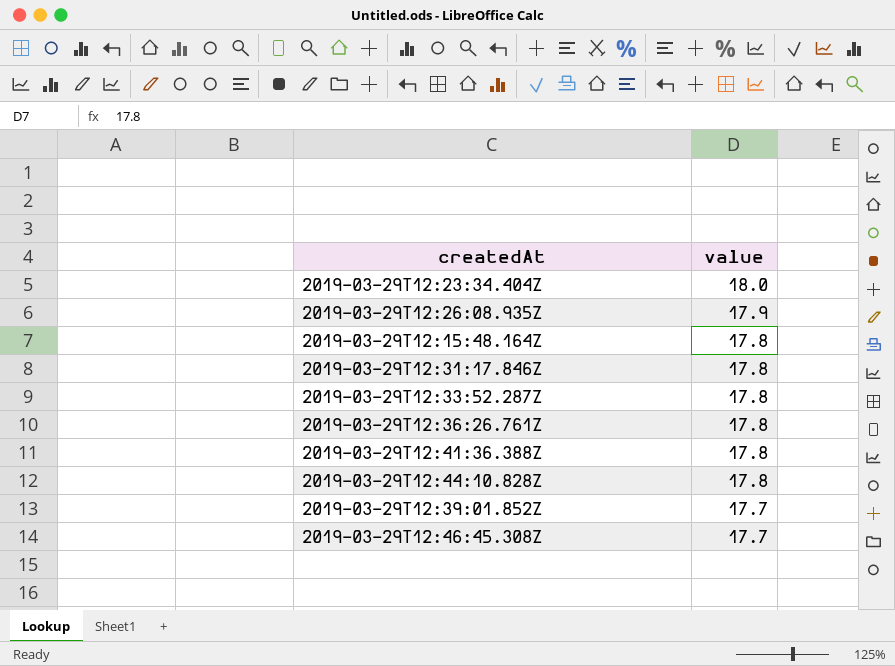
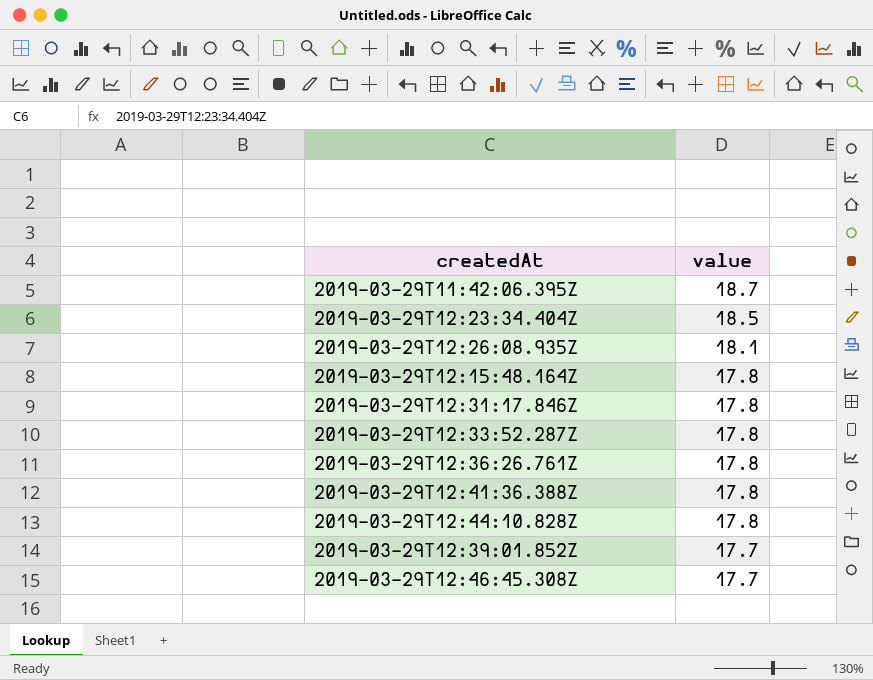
row 2019-03-29T11:42:06.395Z: none -> 18.7
2019-03-29T12:23:34.404Z | value: 18.0 -> 18.5
2019-03-29T12:26:08.935Z | value: 17.9 -> 18.1

